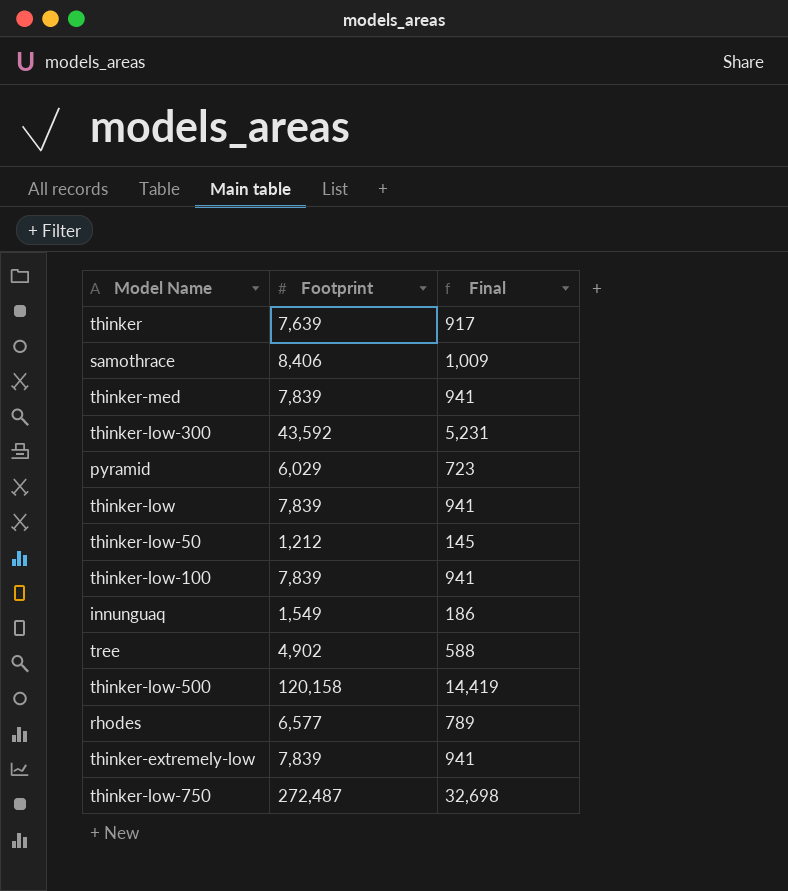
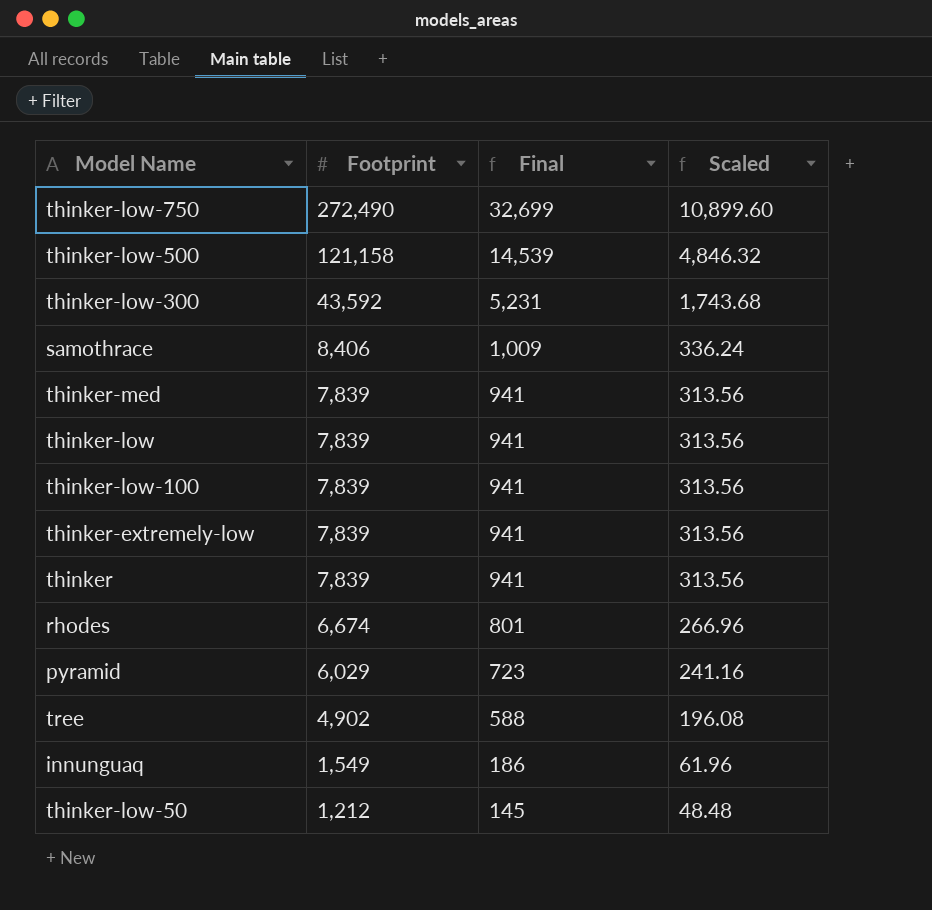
row order: none -> Footprint descending
column Scaled | formula: none -> [Footprint] * 0.04
thinker-low-750 | Footprint: 272,487 -> 272,490
thinker-low-750 | Final: 32,698 -> 32,699
thinker-low-500 | Footprint: 120,158 -> 121,158
thinker-low-500 | Final: 14,419 -> 14,539
thinker | Footprint: 7,639 -> 7,839
thinker | Final: 917 -> 941
rhodes | Footprint: 6,577 -> 6,674
rhodes | Final: 789 -> 801

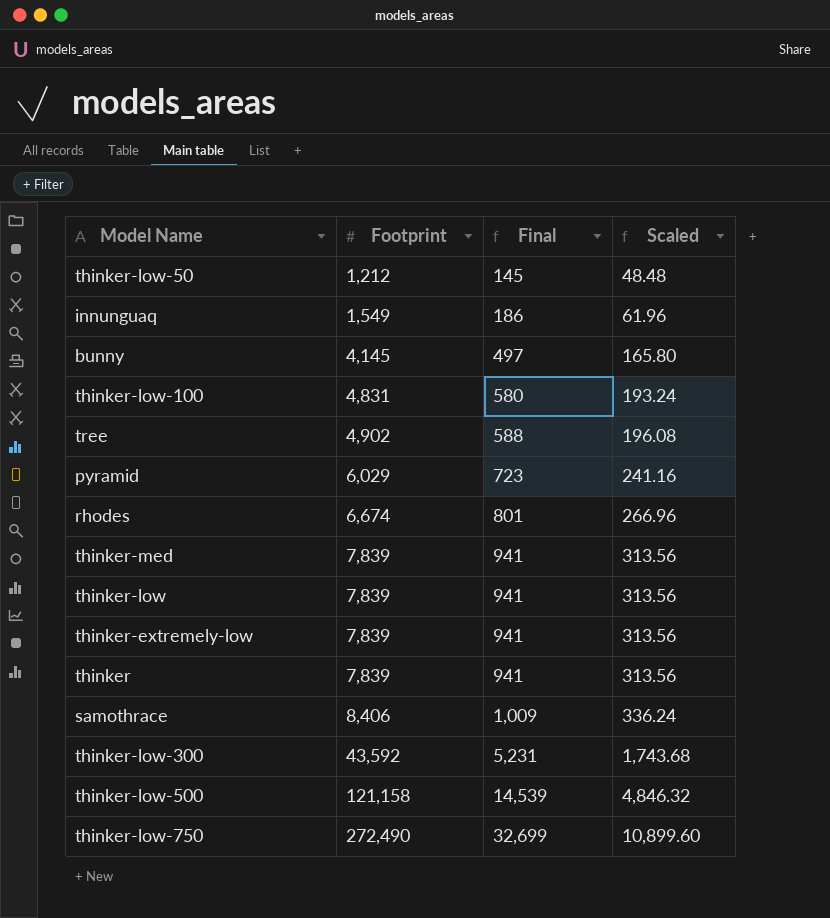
row order: Footprint descending -> Footprint ascending
row bunny: none -> 4,145 | 497 | 165.80
thinker-low-100 | Footprint: 7,839 -> 4,831
thinker-low-100 | Final: 941 -> 580
thinker-low-100 | Scaled: 313.56 -> 193.24

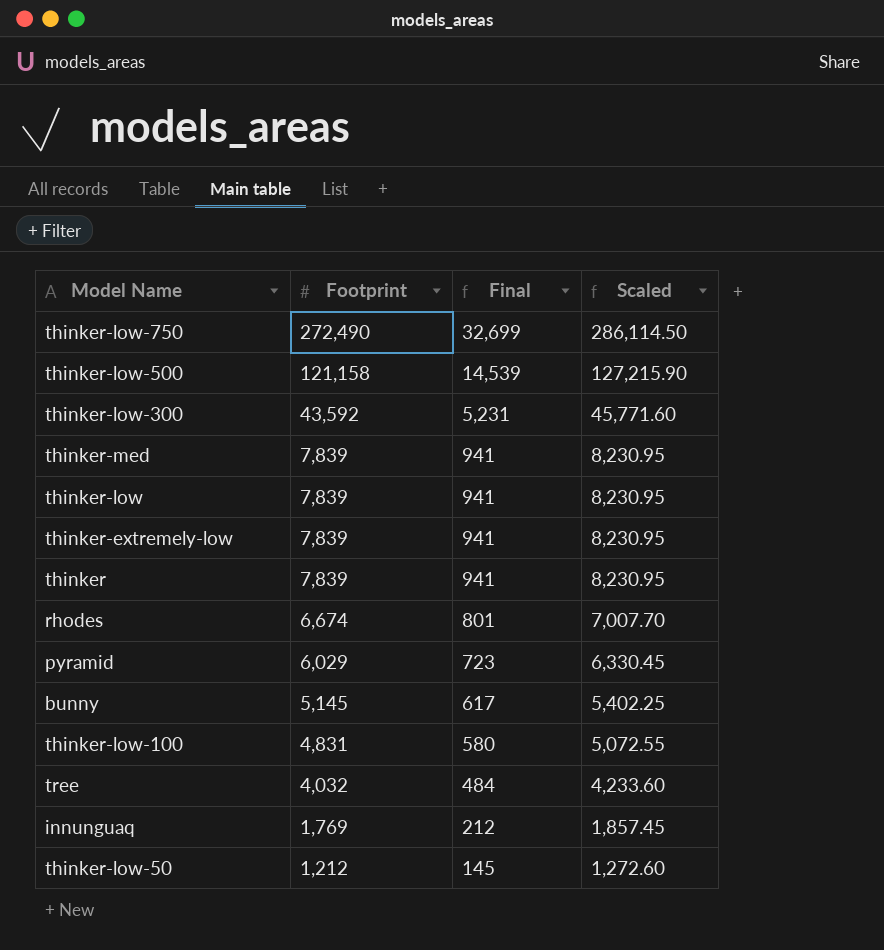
row order: Footprint ascending -> Footprint descending
column Scaled | formula: [Footprint] * 0.04 -> [Footprint] * 1.05
row samothrace: 8,406 | 1,009 | 336.24 -> none
bunny | Footprint: 4,145 -> 5,145
bunny | Final: 497 -> 617
tree | Footprint: 4,902 -> 4,032
tree | Final: 588 -> 484
innunguaq | Footprint: 1,549 -> 1,769
innunguaq | Final: 186 -> 212

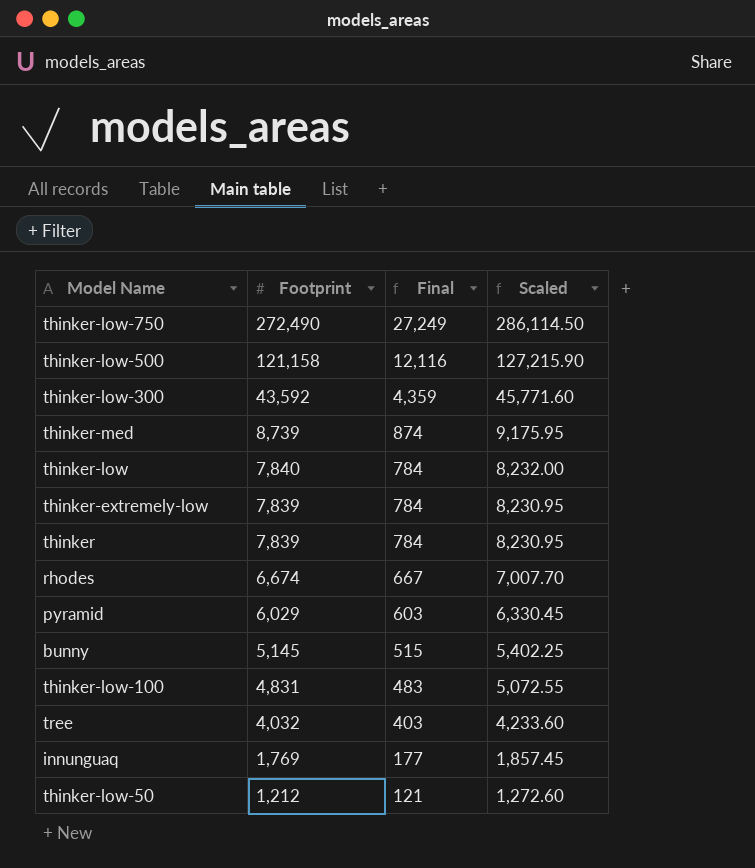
column Final | formula: [Footprint] * 0.12 -> [Footprint] * 0.1
thinker-med | Footprint: 7,839 -> 8,739
thinker-med | Scaled: 8,230.95 -> 9,175.95
thinker-low | Footprint: 7,839 -> 7,840
thinker-low | Scaled: 8,230.95 -> 8,232.00

